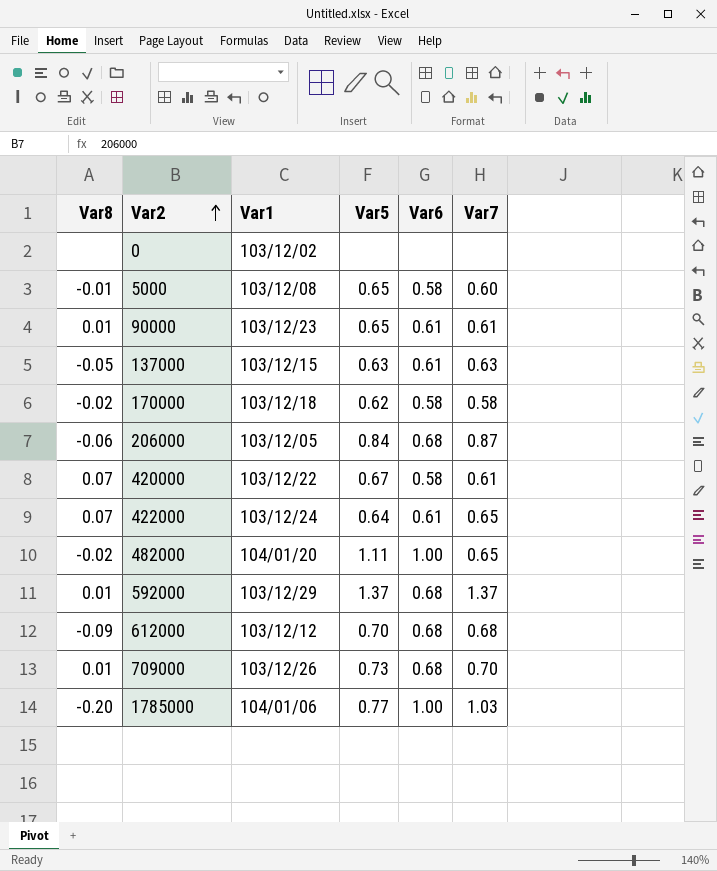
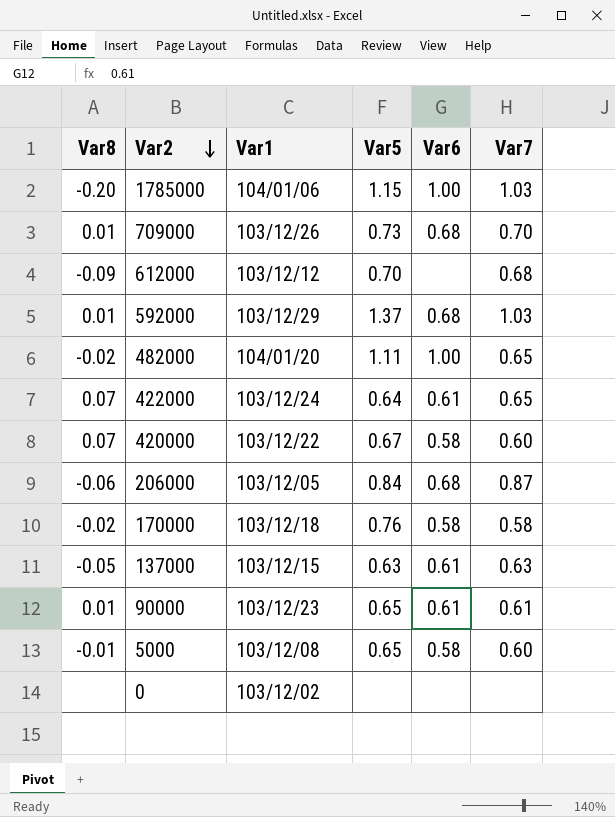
row order: Var2 ascending -> Var2 descending
1785000 | Var5: 0.77 -> 1.15
612000 | Var6: 0.68 -> none
592000 | Var7: 1.37 -> 1.03
420000 | Var7: 0.61 -> 0.60
170000 | Var5: 0.62 -> 0.76

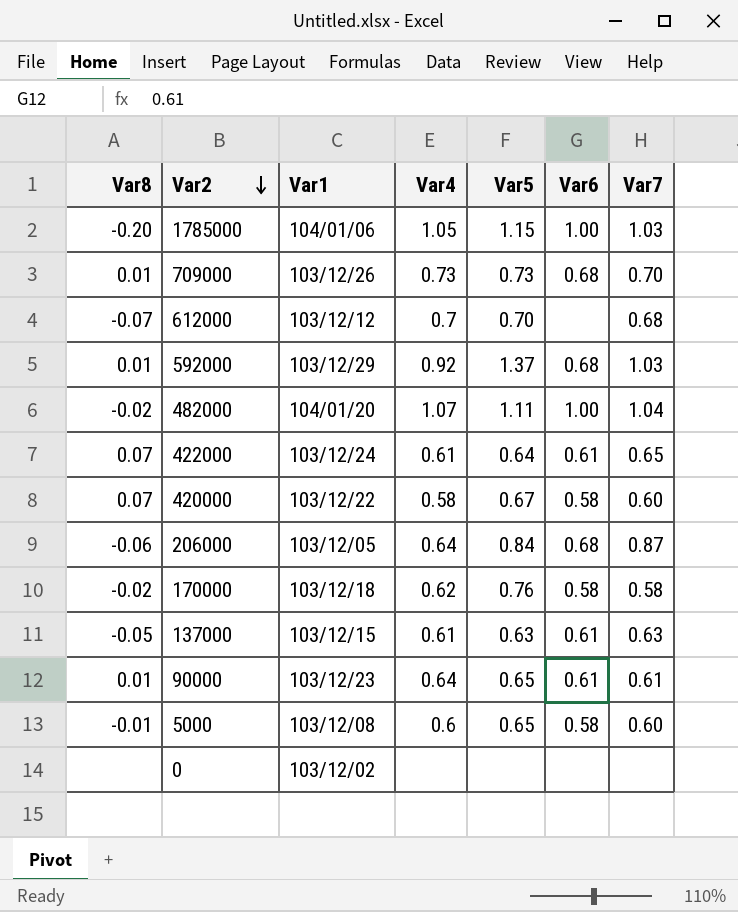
column Var4 | position: none -> 4
612000 | Var8: -0.09 -> -0.07
482000 | Var7: 0.65 -> 1.04

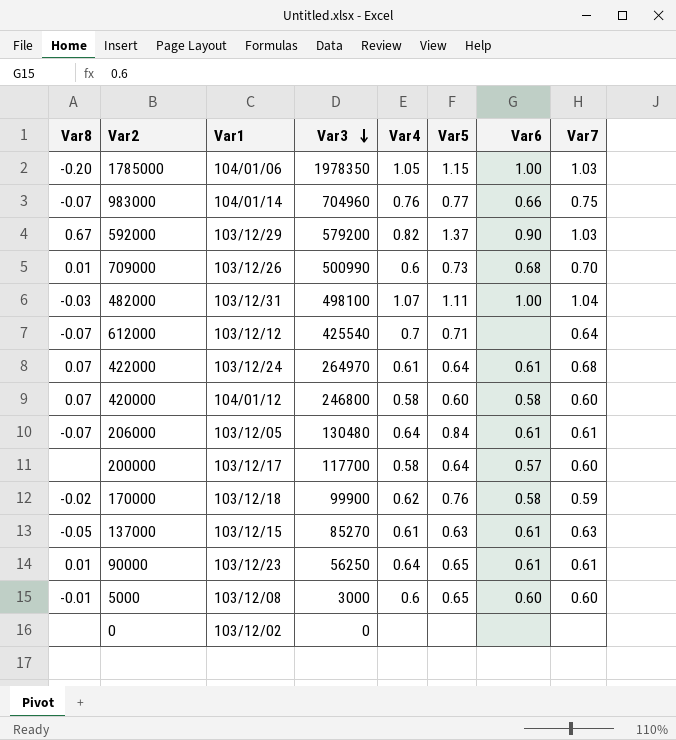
row order: Var2 descending -> Var3 descending
column Var3 | position: none -> 4
row 983000: none -> -0.07 | 104/01/14 | 704960 | 0.76 | 0.77 | 0.66 | 0.75
592000 | Var8: 0.01 -> 0.67
592000 | Var4: 0.92 -> 0.82
592000 | Var6: 0.68 -> 0.90
709000 | Var4: 0.73 -> 0.6
482000 | Var8: -0.02 -> -0.03
482000 | Var1: 104/01/20 -> 103/12/31
612000 | Var5: 0.70 -> 0.71
612000 | Var7: 0.68 -> 0.64
422000 | Var7: 0.65 -> 0.68
420000 | Var1: 103/12/22 -> 104/01/12
420000 | Var5: 0.67 -> 0.60
206000 | Var8: -0.06 -> -0.07
206000 | Var6: 0.68 -> 0.61
206000 | Var7: 0.87 -> 0.61
row 200000: none -> none | 103/12/17 | 117700 | 0.58 | 0.64 | 0.57 | 0.60
170000 | Var7: 0.58 -> 0.59
5000 | Var6: 0.58 -> 0.60

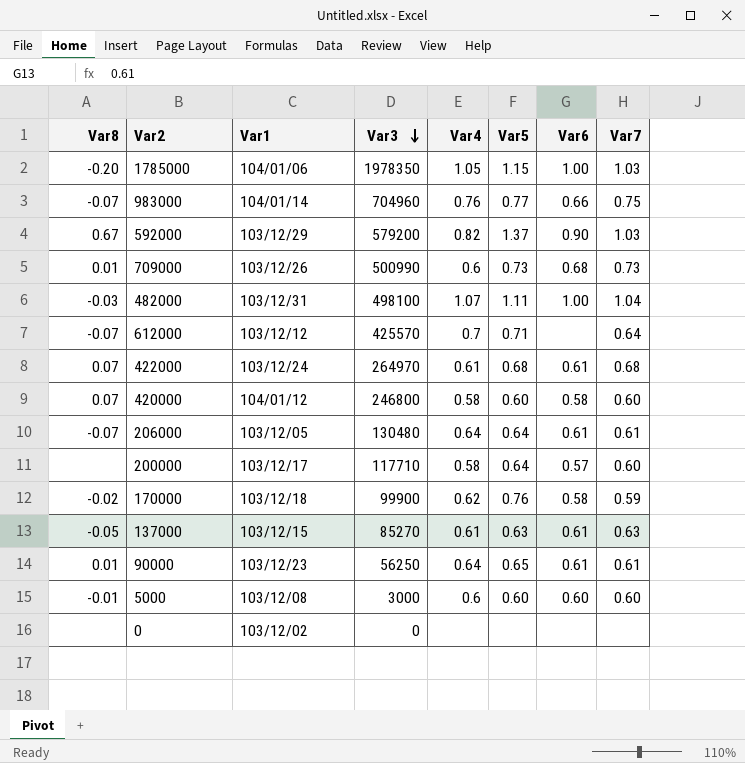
709000 | Var7: 0.70 -> 0.73
612000 | Var3: 425540 -> 425570
422000 | Var5: 0.64 -> 0.68
206000 | Var5: 0.84 -> 0.64
200000 | Var3: 117700 -> 117710
5000 | Var5: 0.65 -> 0.60

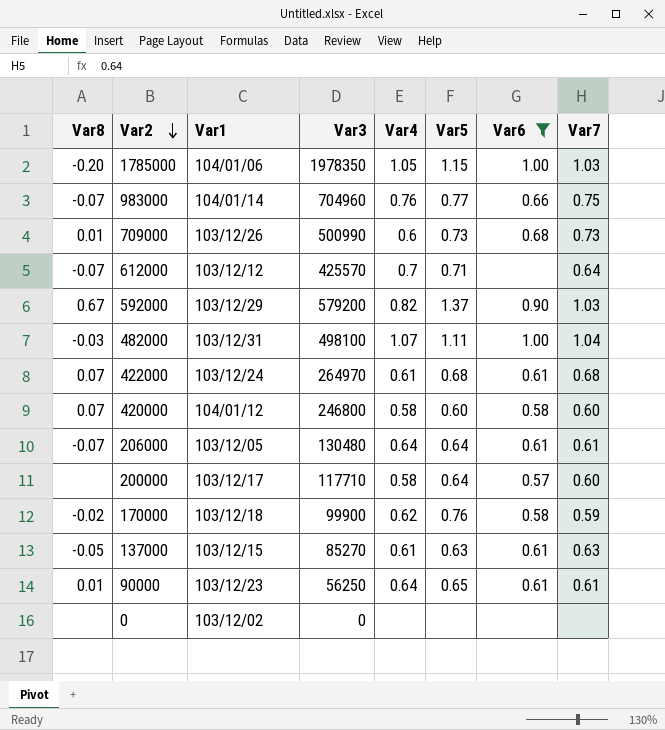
filter: none -> Var6 != 0.60
row order: Var3 descending -> Var2 descending

